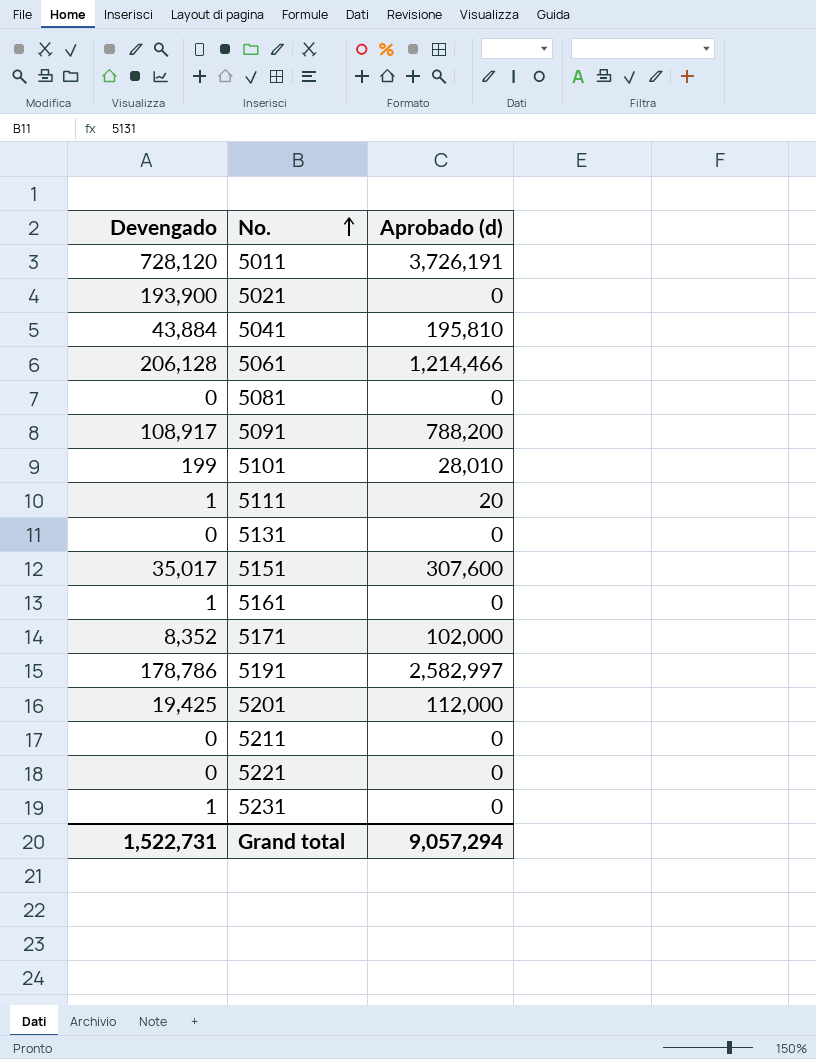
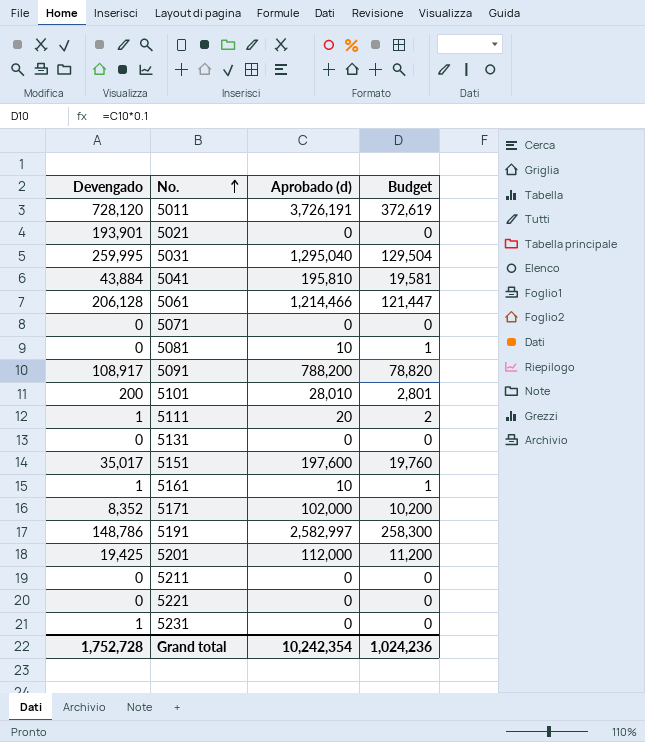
column Budget | formula: none -> [Aprobado (d)] * 0.1
5021 | Devengado: 193,900 -> 193,901
row 5031: none -> 259,995 | 1,295,040 | 129,504
row 5071: none -> 0 | 0 | 0
5081 | Aprobado (d): 0 -> 10
5101 | Devengado: 199 -> 200
5151 | Aprobado (d): 307,600 -> 197,600
5161 | Aprobado (d): 0 -> 10
5191 | Devengado: 178,786 -> 148,786
Grand total | Devengado: 1,522,731 -> 1,752,728
Grand total | Aprobado (d): 9,057,294 -> 10,242,354

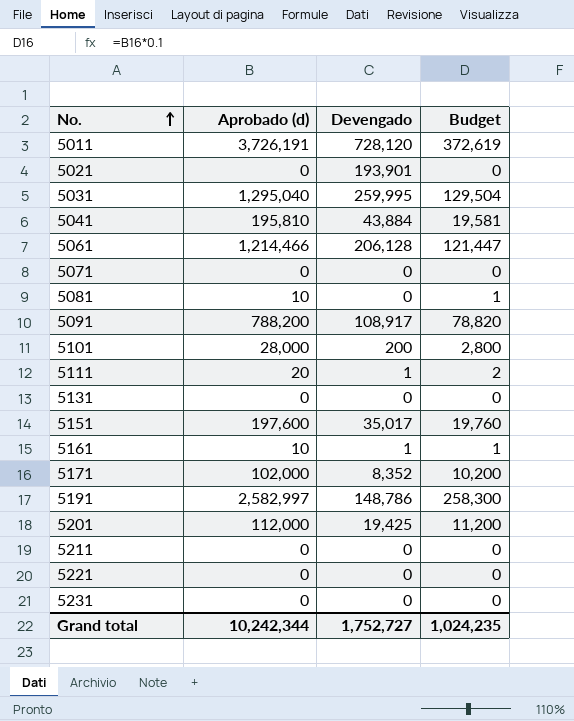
column Devengado | position: 1 -> 3
5101 | Aprobado (d): 28,010 -> 28,000
5101 | Budget: 2,801 -> 2,800
5231 | Devengado: 1 -> 0
Grand total | Aprobado (d): 10,242,354 -> 10,242,344
Grand total | Devengado: 1,752,728 -> 1,752,727
Grand total | Budget: 1,024,236 -> 1,024,235

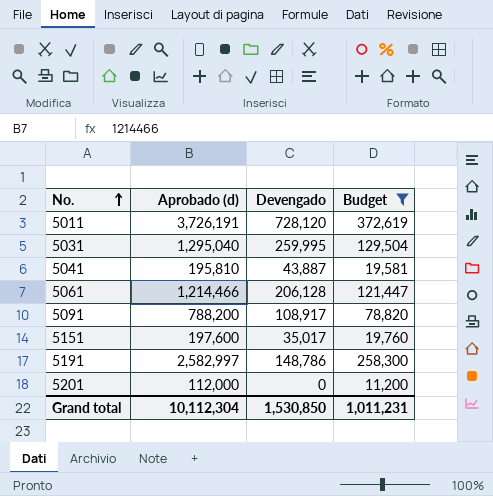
filter: none -> Budget >= 11,200
5041 | Devengado: 43,884 -> 43,887
5201 | Devengado: 19,425 -> 0
Grand total | Aprobado (d): 10,242,344 -> 10,112,304
Grand total | Devengado: 1,752,727 -> 1,530,850
Grand total | Budget: 1,024,235 -> 1,011,231

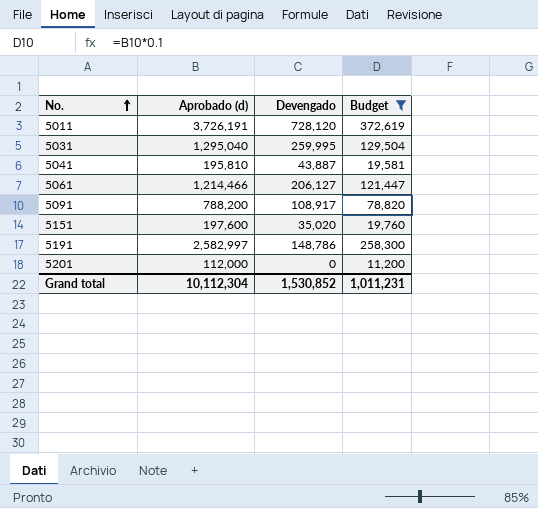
5061 | Devengado: 206,128 -> 206,127
5151 | Devengado: 35,017 -> 35,020
Grand total | Devengado: 1,530,850 -> 1,530,852

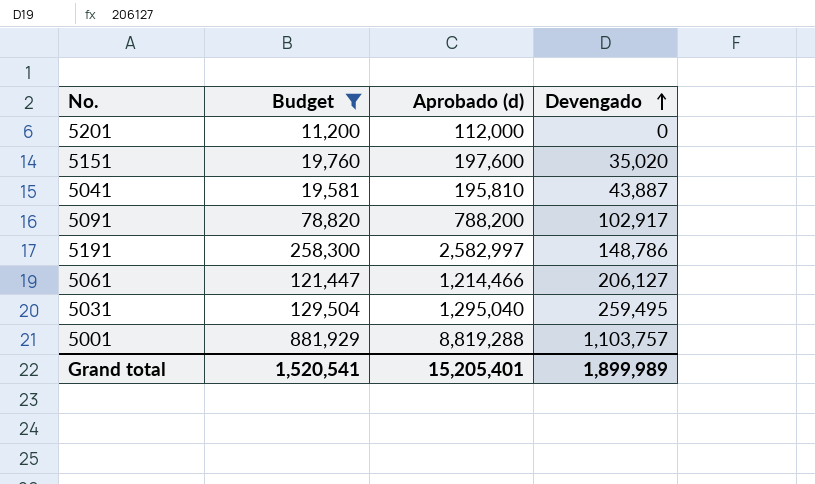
row order: No. ascending -> Devengado ascending
column Budget | position: 4 -> 2
row 5011: 3,726,191 | 728,120 | 372,619 -> none
5091 | Devengado: 108,917 -> 102,917
5031 | Devengado: 259,995 -> 259,495
row 5001: none -> 881,929 | 8,819,288 | 1,103,757
Grand total | Budget: 1,011,231 -> 1,520,541
Grand total | Aprobado (d): 10,112,304 -> 15,205,401
Grand total | Devengado: 1,530,852 -> 1,899,989

